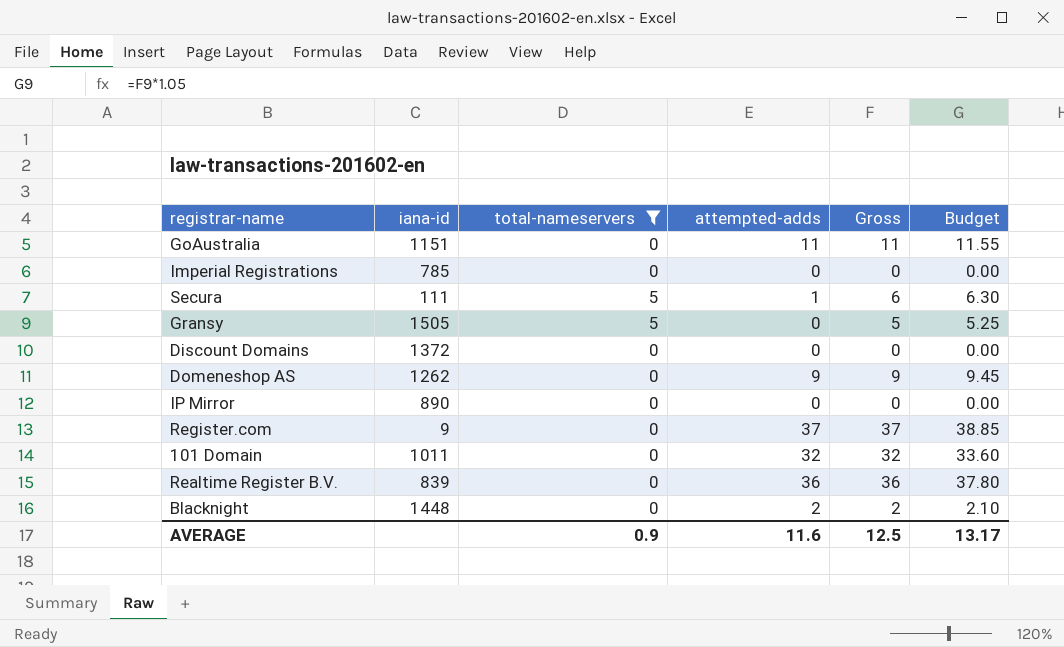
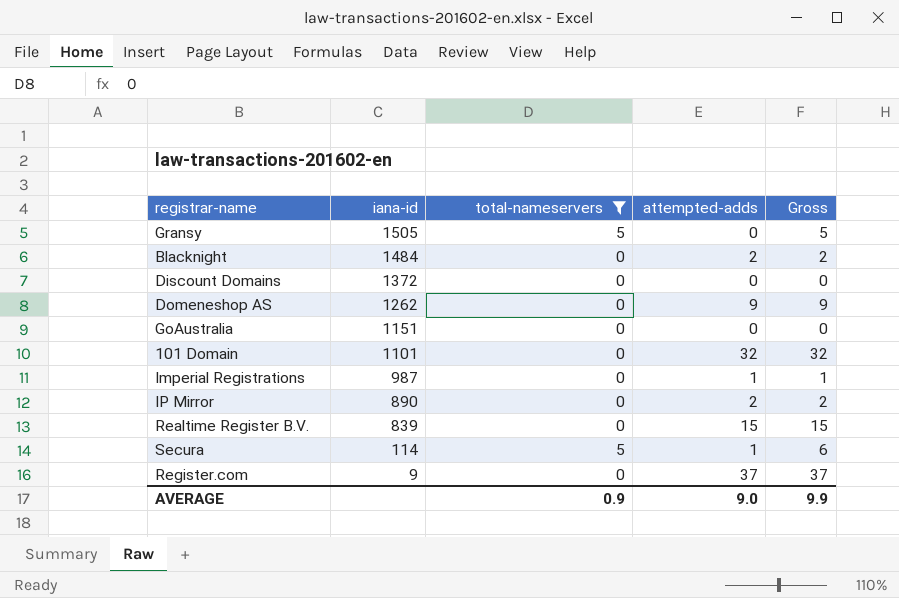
row order: none -> iana-id descending
column Budget | formula: [Gross] * 1.05 -> none
Blacknight | iana-id: 1448 -> 1484
GoAustralia | attempted-adds: 11 -> 0
GoAustralia | Gross: 11 -> 0
101 Domain | iana-id: 1011 -> 1101
Imperial Registrations | iana-id: 785 -> 987
Imperial Registrations | attempted-adds: 0 -> 1
Imperial Registrations | Gross: 0 -> 1
IP Mirror | attempted-adds: 0 -> 2
IP Mirror | Gross: 0 -> 2
Realtime Register B.V. | attempted-adds: 36 -> 15
Realtime Register B.V. | Gross: 36 -> 15
Secura | iana-id: 111 -> 114
AVERAGE | attempted-adds: 11.6 -> 9.0
AVERAGE | Gross: 12.5 -> 9.9

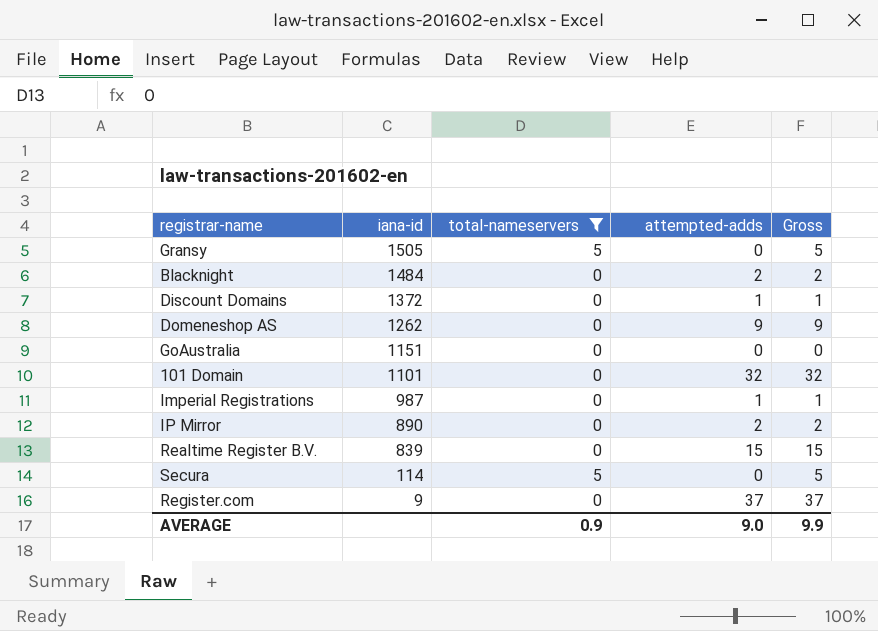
Discount Domains | attempted-adds: 0 -> 1
Discount Domains | Gross: 0 -> 1
Secura | attempted-adds: 1 -> 0
Secura | Gross: 6 -> 5

